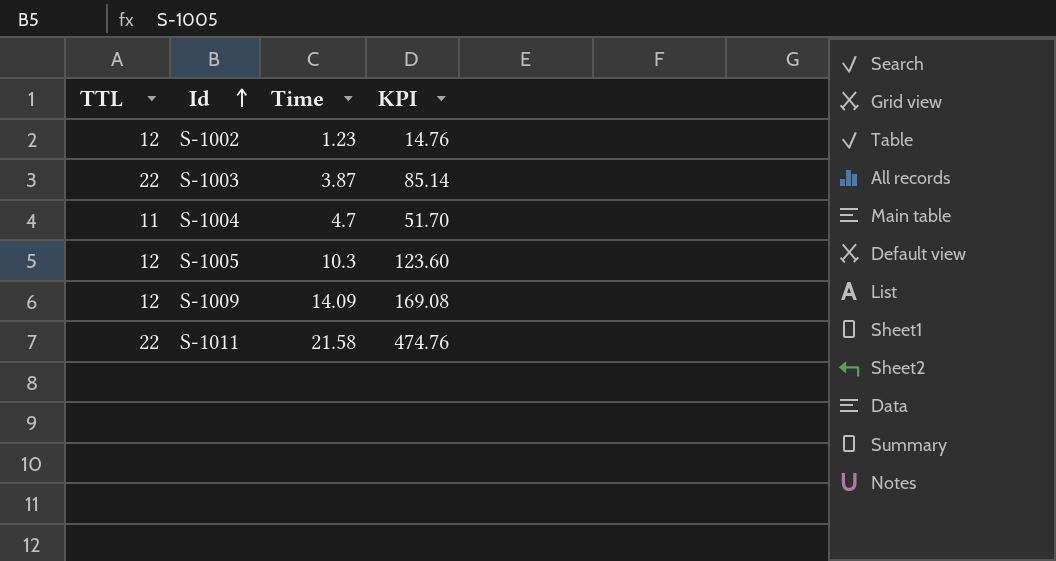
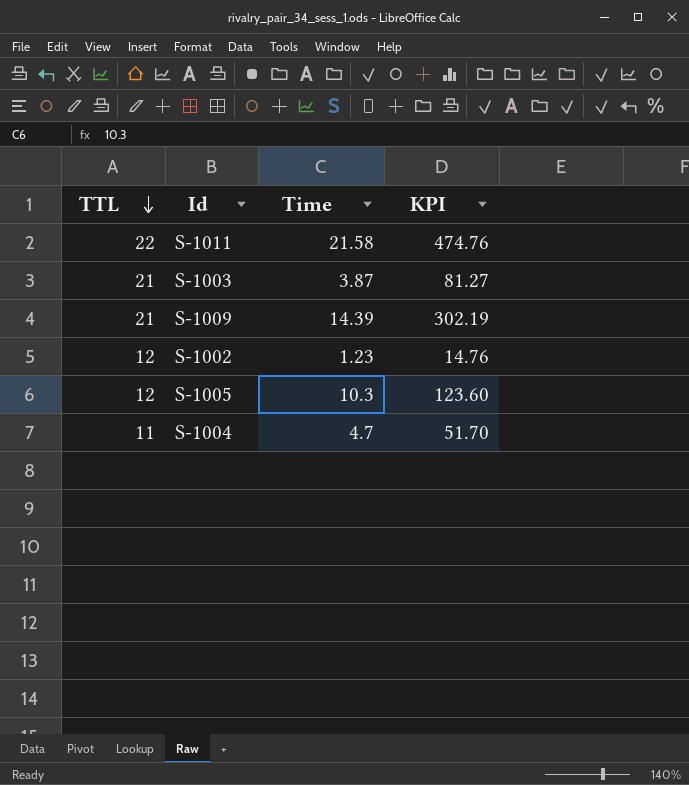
row order: Id ascending -> TTL descending
S-1003 | TTL: 22 -> 21
S-1003 | KPI: 85.14 -> 81.27
S-1009 | TTL: 12 -> 21
S-1009 | Time: 14.09 -> 14.39
S-1009 | KPI: 169.08 -> 302.19

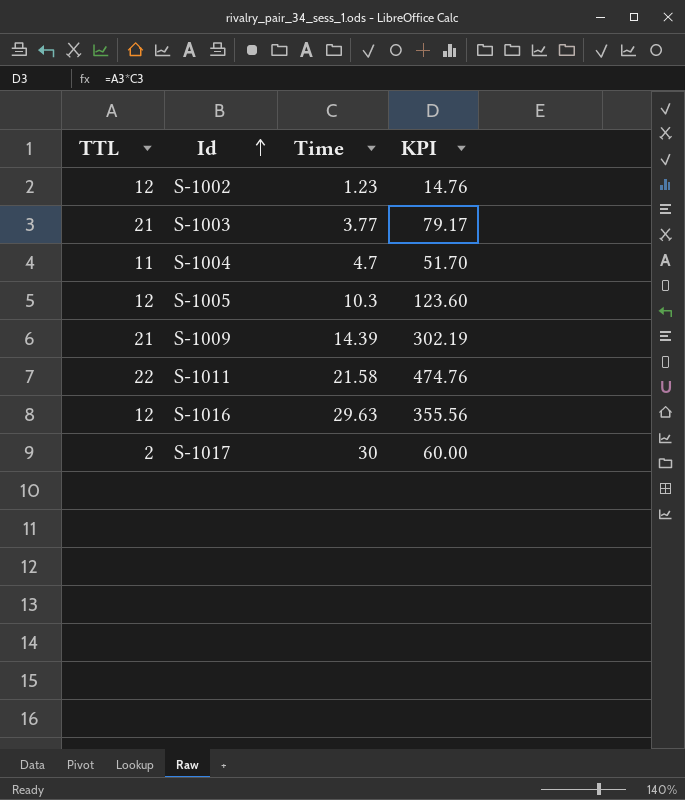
row order: TTL descending -> Id ascending
S-1003 | Time: 3.87 -> 3.77
S-1003 | KPI: 81.27 -> 79.17
row S-1016: none -> 12 | 29.63 | 355.56
row S-1017: none -> 2 | 30 | 60.00

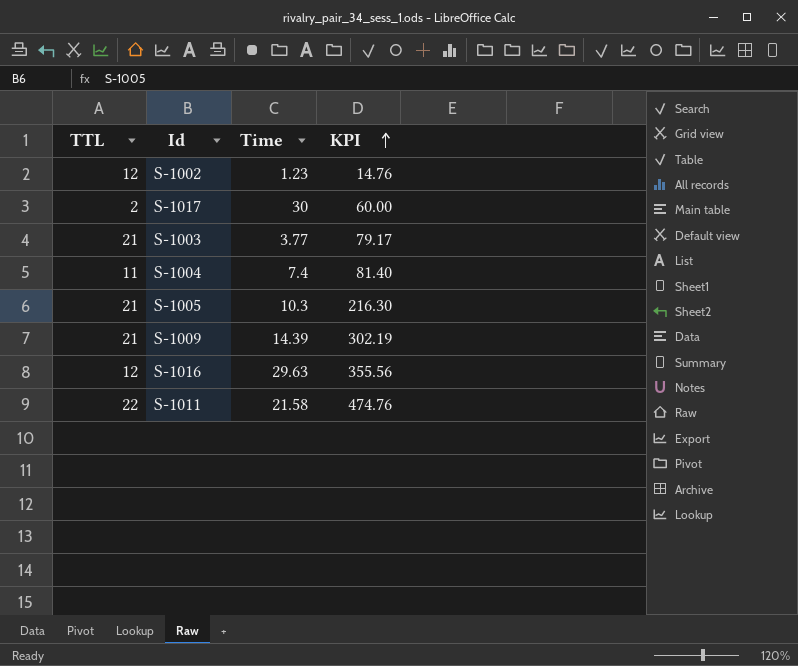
row order: Id ascending -> KPI ascending
S-1004 | Time: 4.7 -> 7.4
S-1004 | KPI: 51.70 -> 81.40
S-1005 | TTL: 12 -> 21
S-1005 | KPI: 123.60 -> 216.30

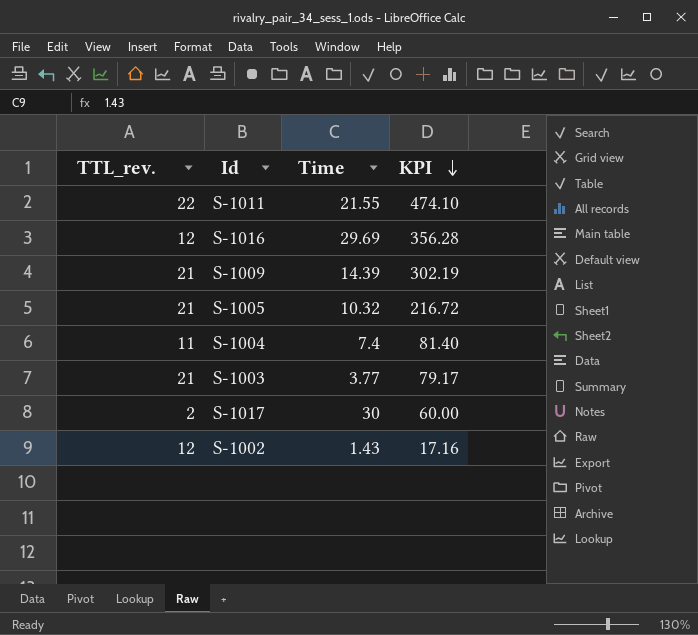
row order: KPI ascending -> KPI descending
column name: TTL -> TTL_rev.
S-1011 | Time: 21.58 -> 21.55
S-1011 | KPI: 474.76 -> 474.10
S-1016 | Time: 29.63 -> 29.69
S-1016 | KPI: 355.56 -> 356.28
S-1005 | Time: 10.3 -> 10.32
S-1005 | KPI: 216.30 -> 216.72
S-1002 | Time: 1.23 -> 1.43
S-1002 | KPI: 14.76 -> 17.16

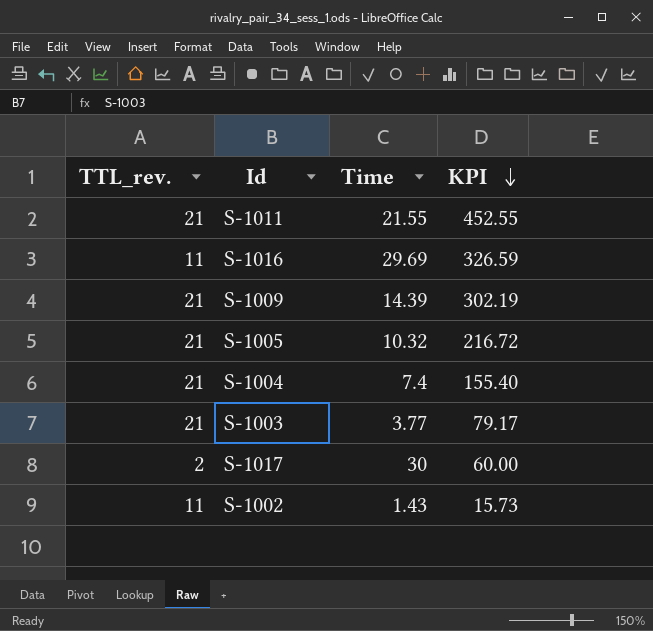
S-1011 | TTL_rev.: 22 -> 21
S-1011 | KPI: 474.10 -> 452.55
S-1016 | TTL_rev.: 12 -> 11
S-1016 | KPI: 356.28 -> 326.59
S-1004 | TTL_rev.: 11 -> 21
S-1004 | KPI: 81.40 -> 155.40
S-1002 | TTL_rev.: 12 -> 11
S-1002 | KPI: 17.16 -> 15.73

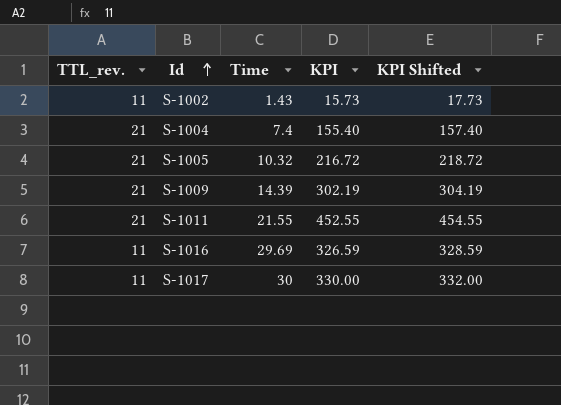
row order: KPI descending -> Id ascending
column KPI Shifted | formula: none -> [KPI] + 2
row S-1003: 21 | 3.77 | 79.17 -> none
S-1017 | TTL_rev.: 2 -> 11
S-1017 | KPI: 60.00 -> 330.00

